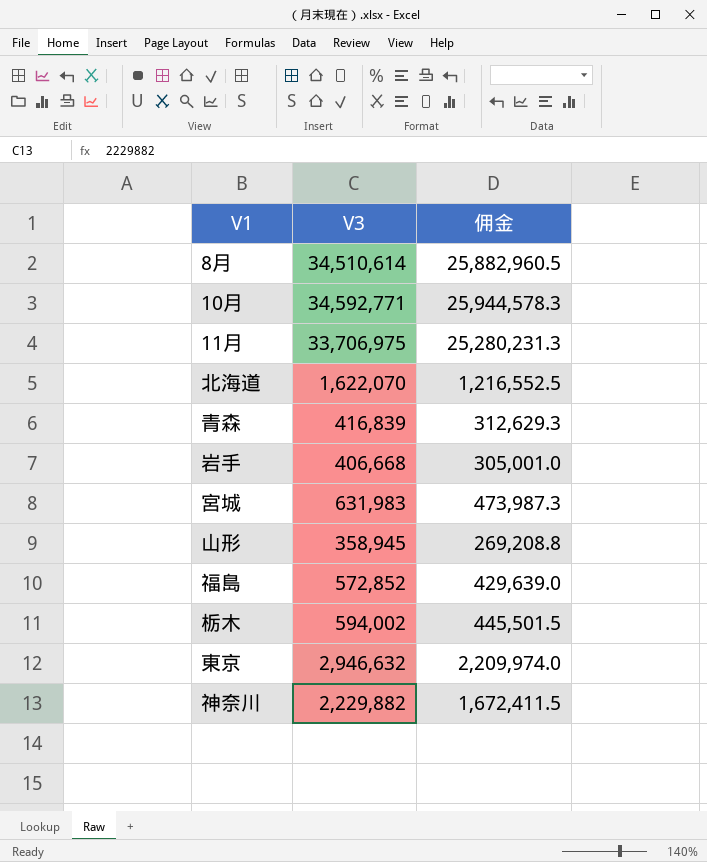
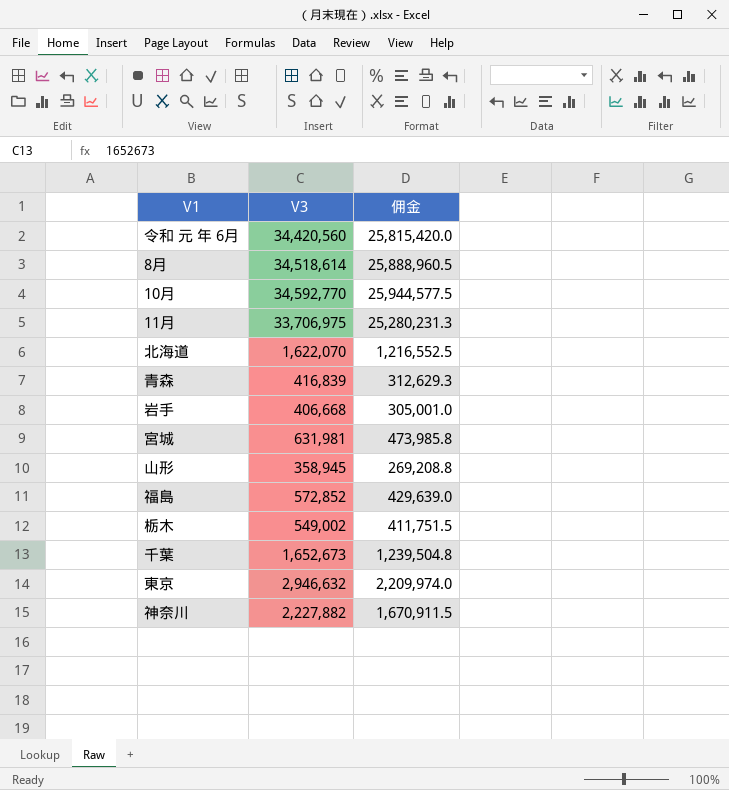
row 令和 元 年 6月: none -> 34,420,560 | 25,815,420.0
8月 | V3: 34,510,614 -> 34,518,614
8月 | 佣金: 25,882,960.5 -> 25,888,960.5
10月 | V3: 34,592,771 -> 34,592,770
10月 | 佣金: 25,944,578.3 -> 25,944,577.5
宮城 | V3: 631,983 -> 631,981
宮城 | 佣金: 473,987.3 -> 473,985.8
栃木 | V3: 594,002 -> 549,002
栃木 | 佣金: 445,501.5 -> 411,751.5
row 千葉: none -> 1,652,673 | 1,239,504.8
神奈川 | V3: 2,229,882 -> 2,227,882
神奈川 | 佣金: 1,672,411.5 -> 1,670,911.5

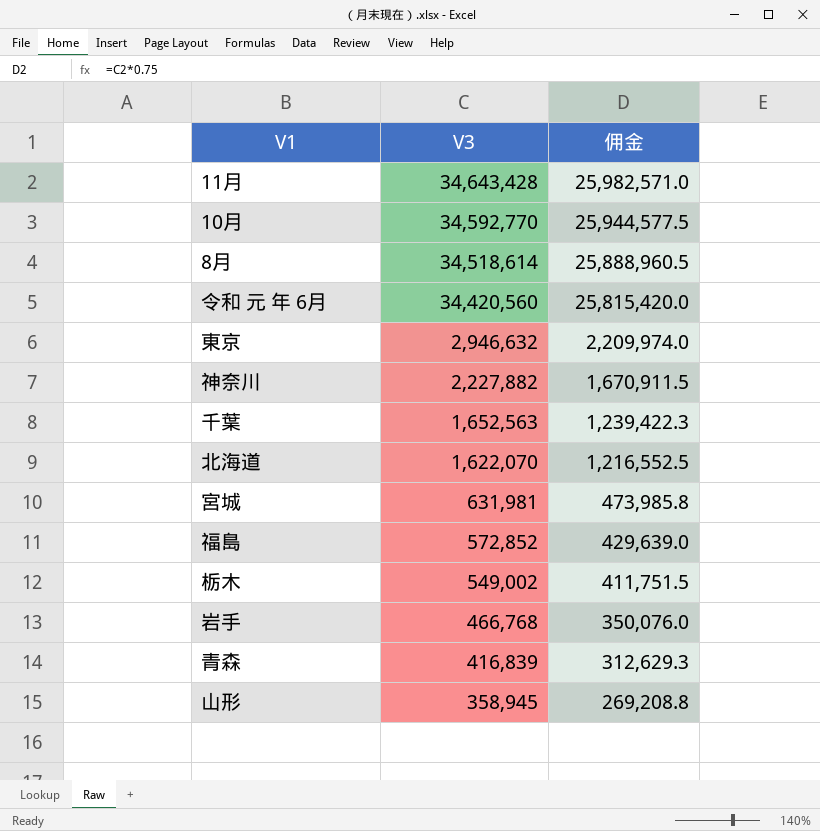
row order: none -> V3 descending
11月 | V3: 33,706,975 -> 34,643,428
11月 | 佣金: 25,280,231.3 -> 25,982,571.0
千葉 | V3: 1,652,673 -> 1,652,563
千葉 | 佣金: 1,239,504.8 -> 1,239,422.3
岩手 | V3: 406,668 -> 466,768
岩手 | 佣金: 305,001.0 -> 350,076.0

